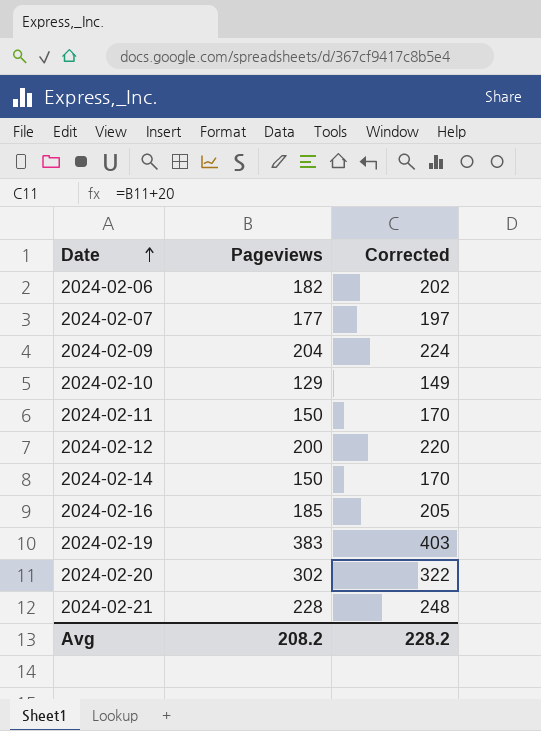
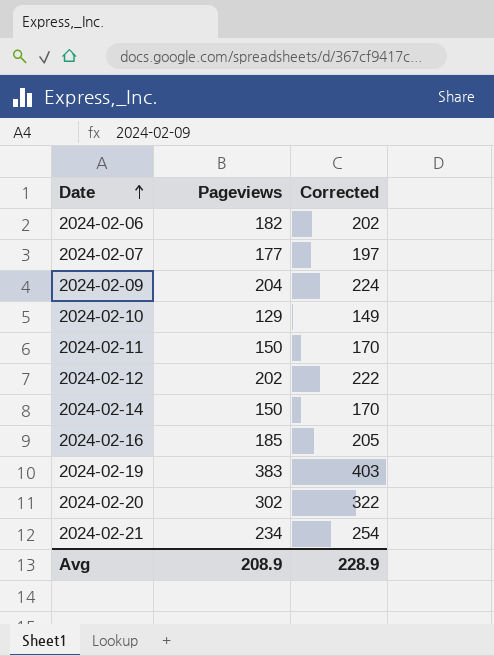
2024-02-12 | Pageviews: 200 -> 202
2024-02-12 | Corrected: 220 -> 222
2024-02-21 | Pageviews: 228 -> 234
2024-02-21 | Corrected: 248 -> 254
Avg | Pageviews: 208.2 -> 208.9
Avg | Corrected: 228.2 -> 228.9

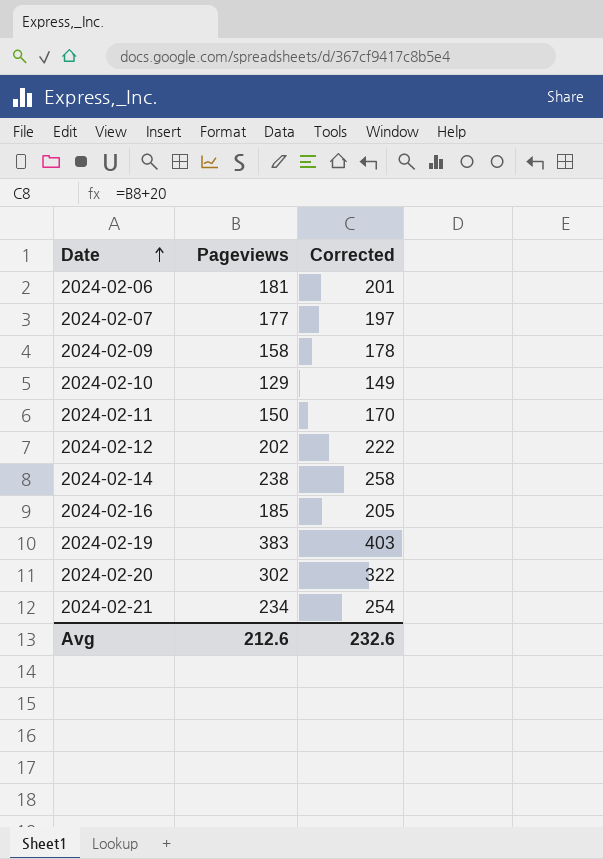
2024-02-06 | Pageviews: 182 -> 181
2024-02-06 | Corrected: 202 -> 201
2024-02-09 | Pageviews: 204 -> 158
2024-02-09 | Corrected: 224 -> 178
2024-02-14 | Pageviews: 150 -> 238
2024-02-14 | Corrected: 170 -> 258
Avg | Pageviews: 208.9 -> 212.6
Avg | Corrected: 228.9 -> 232.6

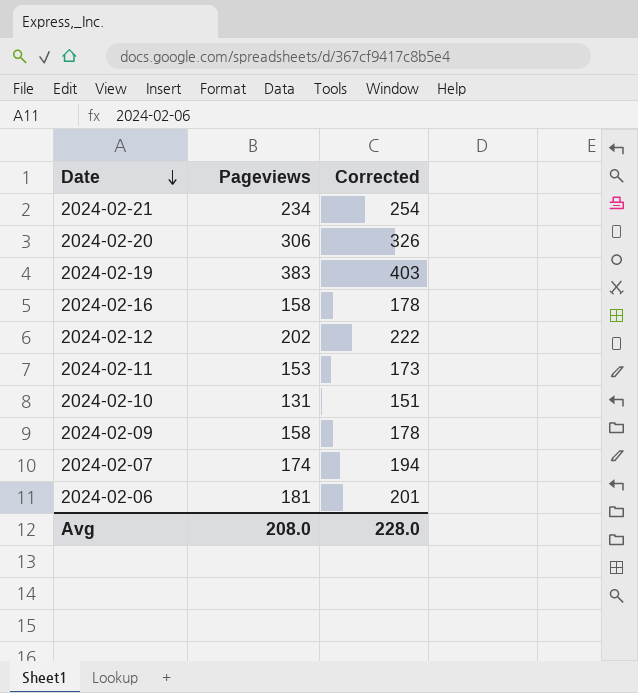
row order: Date ascending -> Date descending
row 2024-02-14: 238 | 258 -> none
2024-02-20 | Pageviews: 302 -> 306
2024-02-20 | Corrected: 322 -> 326
2024-02-16 | Pageviews: 185 -> 158
2024-02-16 | Corrected: 205 -> 178
2024-02-11 | Pageviews: 150 -> 153
2024-02-11 | Corrected: 170 -> 173
2024-02-10 | Pageviews: 129 -> 131
2024-02-10 | Corrected: 149 -> 151
2024-02-07 | Pageviews: 177 -> 174
2024-02-07 | Corrected: 197 -> 194
Avg | Pageviews: 212.6 -> 208.0
Avg | Corrected: 232.6 -> 228.0

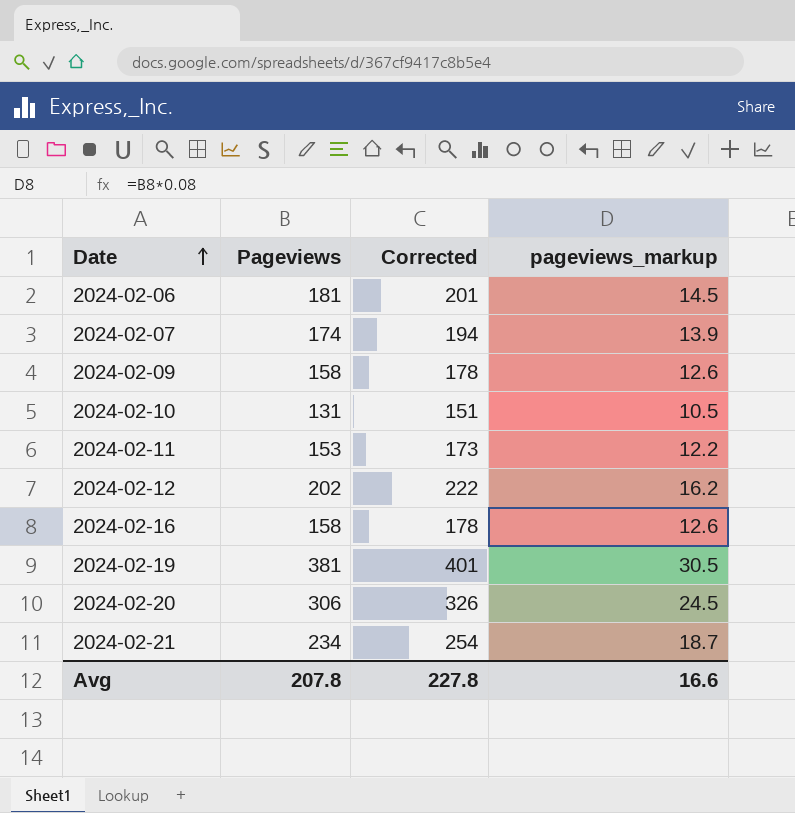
row order: Date descending -> Date ascending
column pageviews_markup | formula: none -> [Pageviews] * 0.08
2024-02-19 | Pageviews: 383 -> 381
2024-02-19 | Corrected: 403 -> 401
Avg | Pageviews: 208.0 -> 207.8
Avg | Corrected: 228.0 -> 227.8

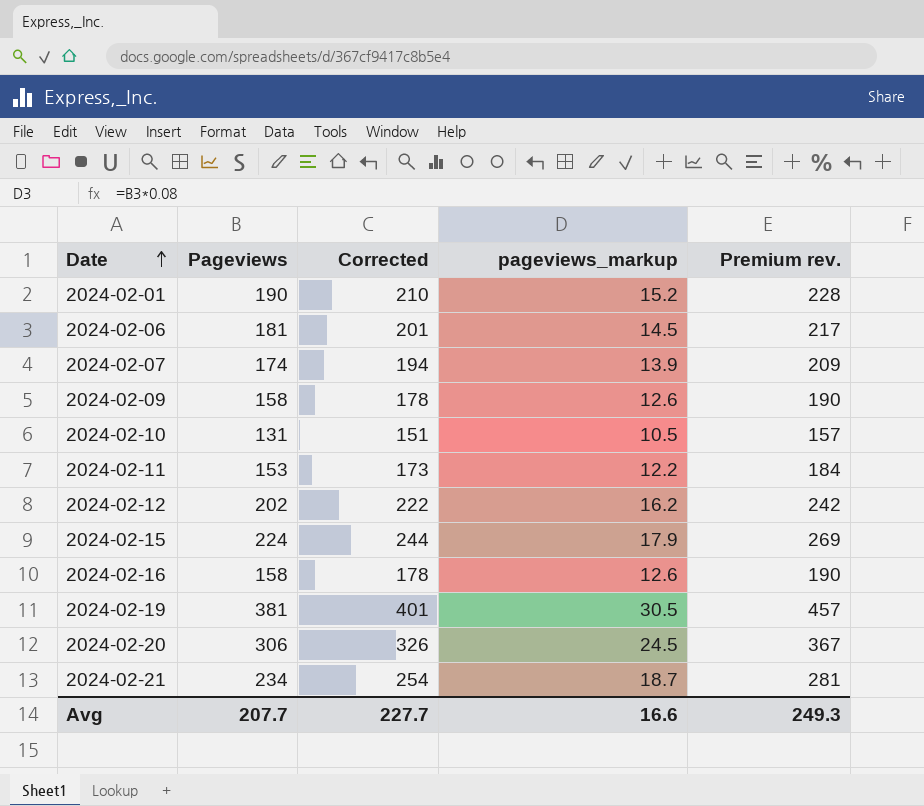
column Premium rev. | formula: none -> [Pageviews] * 1.2
row 2024-02-01: none -> 190 | 210 | 15.2 | 228
row 2024-02-15: none -> 224 | 244 | 17.9 | 269
Avg | Pageviews: 207.8 -> 207.7
Avg | Corrected: 227.8 -> 227.7

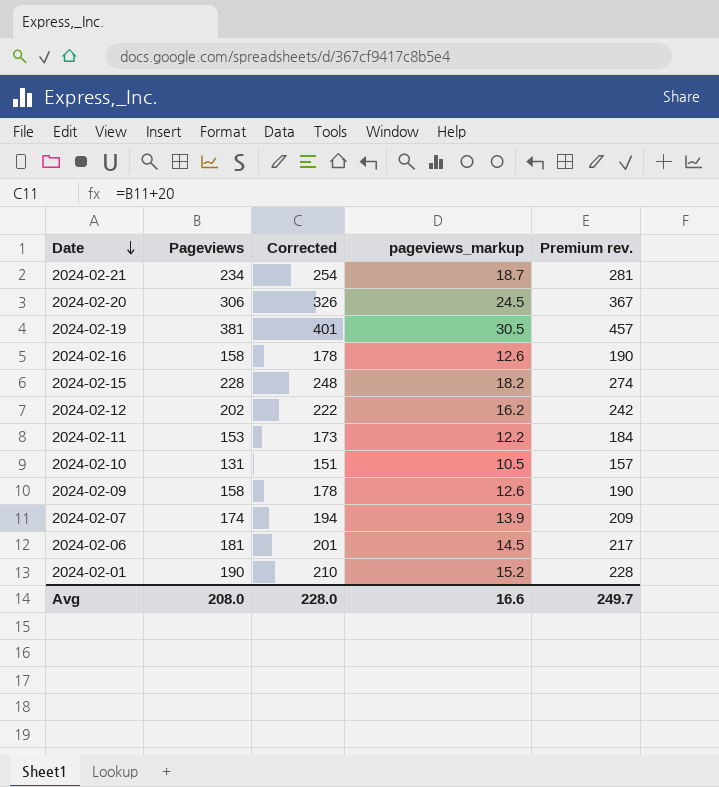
row order: Date ascending -> Date descending
2024-02-15 | Pageviews: 224 -> 228
2024-02-15 | Corrected: 244 -> 248
2024-02-15 | pageviews_markup: 17.9 -> 18.2
2024-02-15 | Premium rev.: 269 -> 274
Avg | Pageviews: 207.7 -> 208.0
Avg | Corrected: 227.7 -> 228.0
Avg | Premium rev.: 249.3 -> 249.7

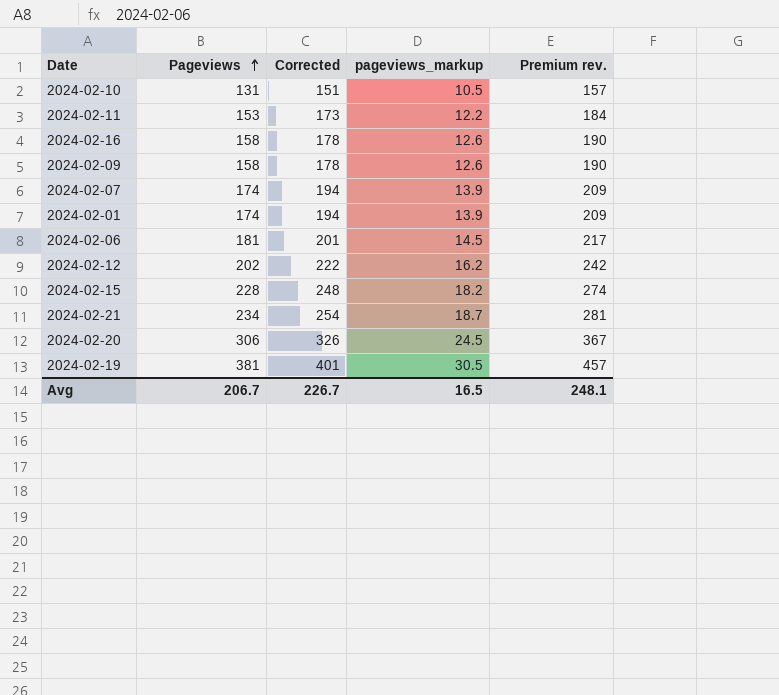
row order: Date descending -> Pageviews ascending
2024-02-01 | Pageviews: 190 -> 174
2024-02-01 | Corrected: 210 -> 194
2024-02-01 | pageviews_markup: 15.2 -> 13.9
2024-02-01 | Premium rev.: 228 -> 209
Avg | Pageviews: 208.0 -> 206.7
Avg | Corrected: 228.0 -> 226.7
Avg | pageviews_markup: 16.6 -> 16.5
Avg | Premium rev.: 249.7 -> 248.1

